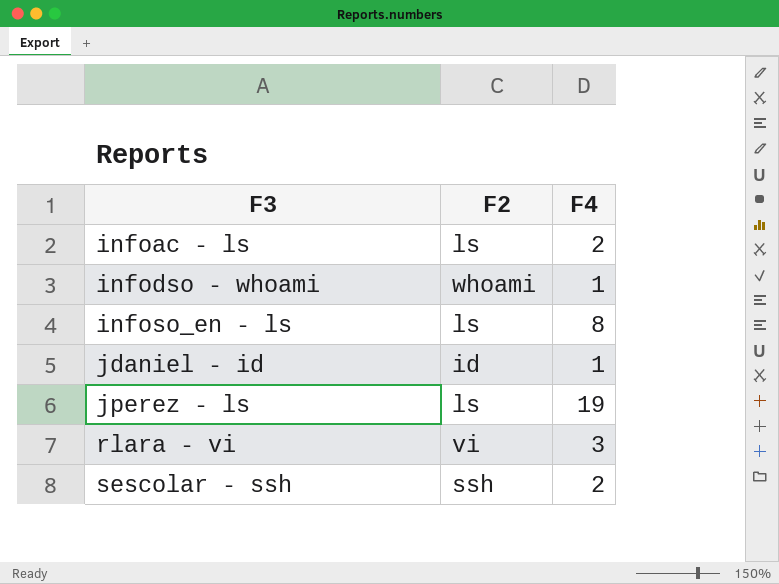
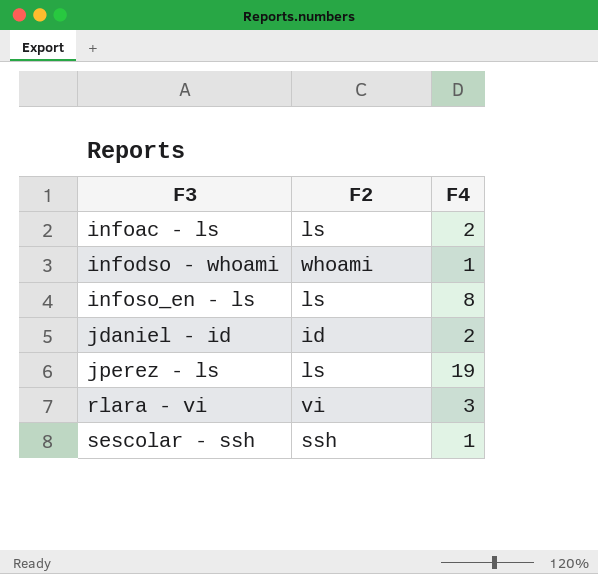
jdaniel - id | F4: 1 -> 2
sescolar - ssh | F4: 2 -> 1

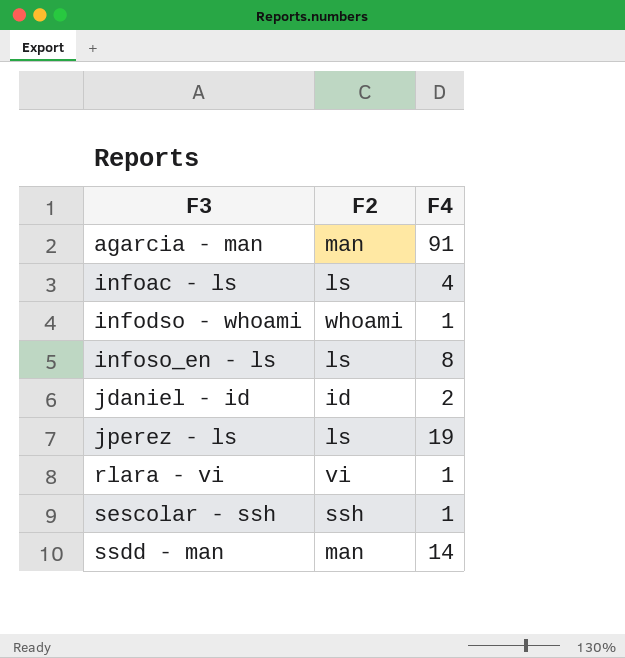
row agarcia - man: none -> man | 91
infoac - ls | F4: 2 -> 4
rlara - vi | F4: 3 -> 1
row ssdd - man: none -> man | 14

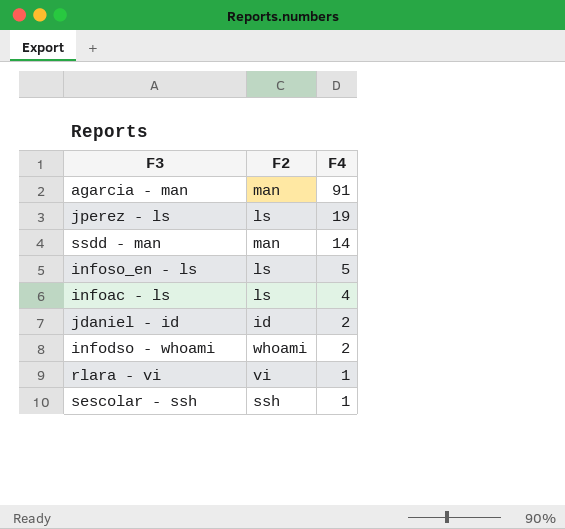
row order: F3 ascending -> F4 descending
infoso_en - ls | F4: 8 -> 5
infodso - whoami | F4: 1 -> 2

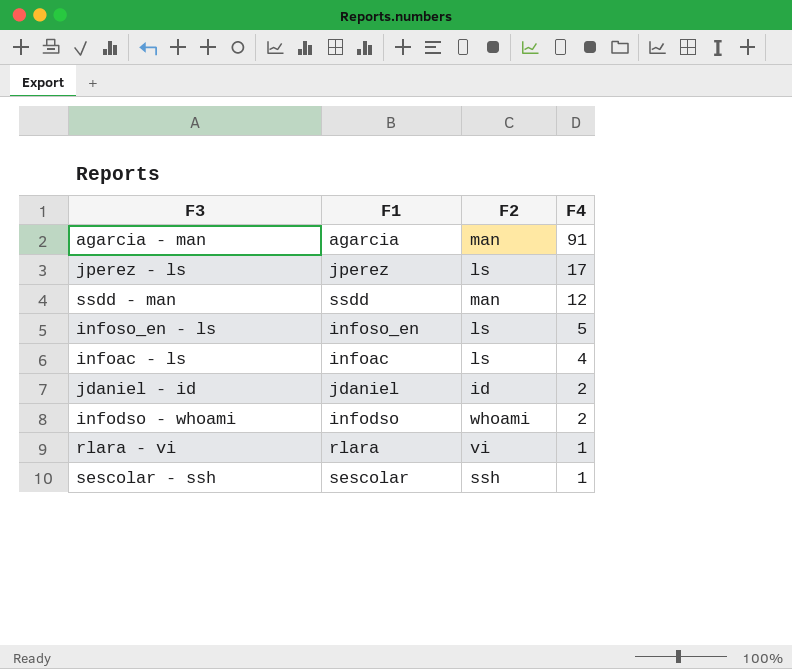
column F1 | position: none -> 2
jperez - ls | F4: 19 -> 17
ssdd - man | F4: 14 -> 12

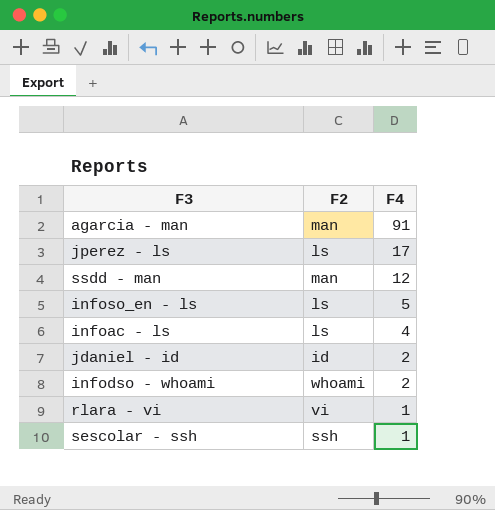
column F1 | position: 2 -> none

